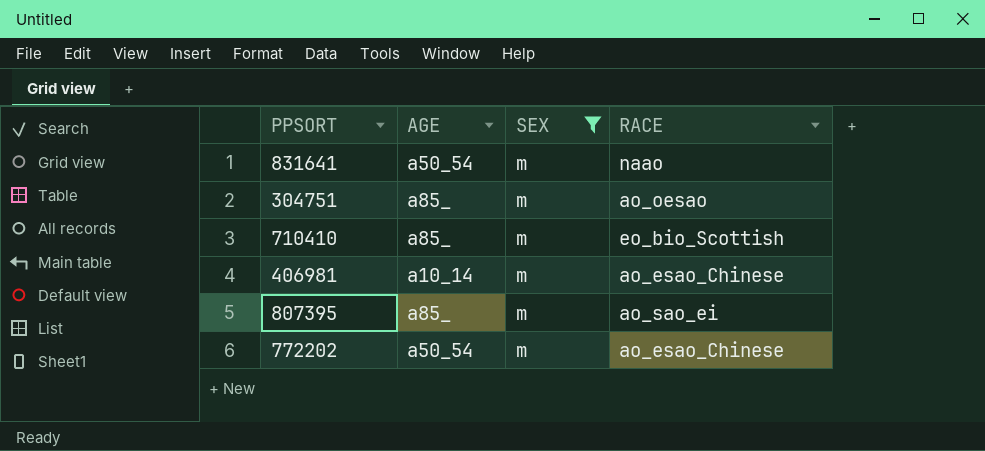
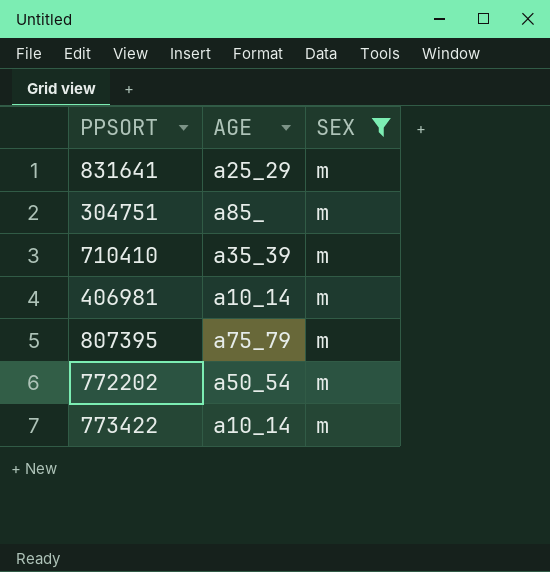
column RACE | position: 4 -> none
831641 | AGE: a50_54 -> a25_29
710410 | AGE: a85_ -> a35_39
807395 | AGE: a85_ -> a75_79
row 773422: none -> a10_14 | m

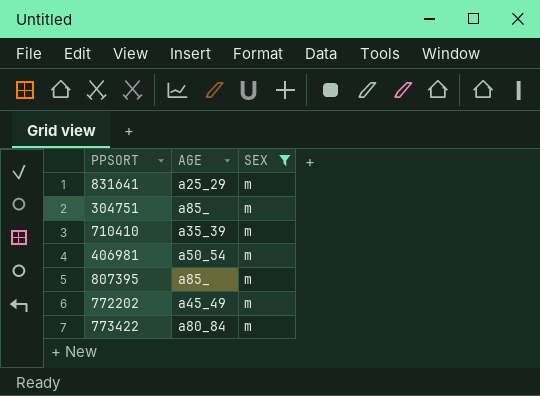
406981 | AGE: a10_14 -> a50_54
807395 | AGE: a75_79 -> a85_
772202 | AGE: a50_54 -> a45_49
773422 | AGE: a10_14 -> a80_84

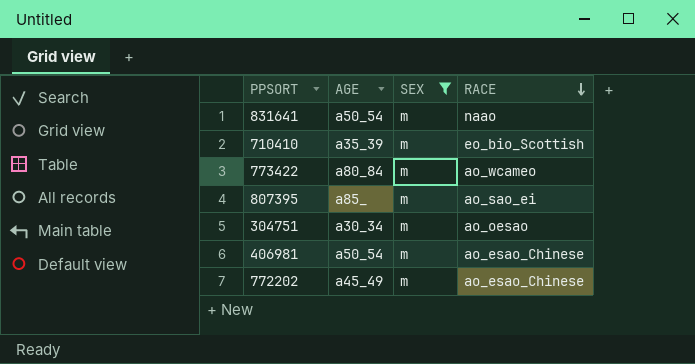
row order: none -> RACE descending
column RACE | position: none -> 4
831641 | AGE: a25_29 -> a50_54
304751 | AGE: a85_ -> a30_34

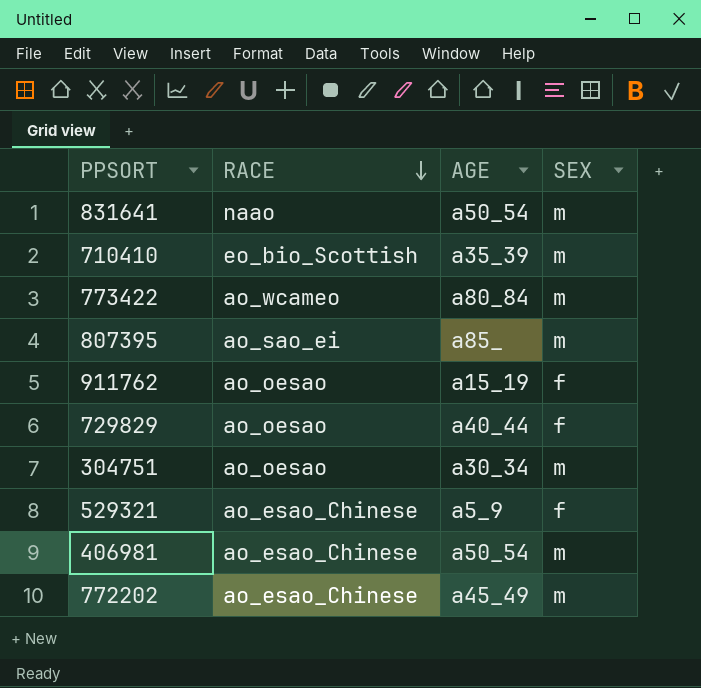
filter: SEX = m -> none
column RACE | position: 4 -> 2

